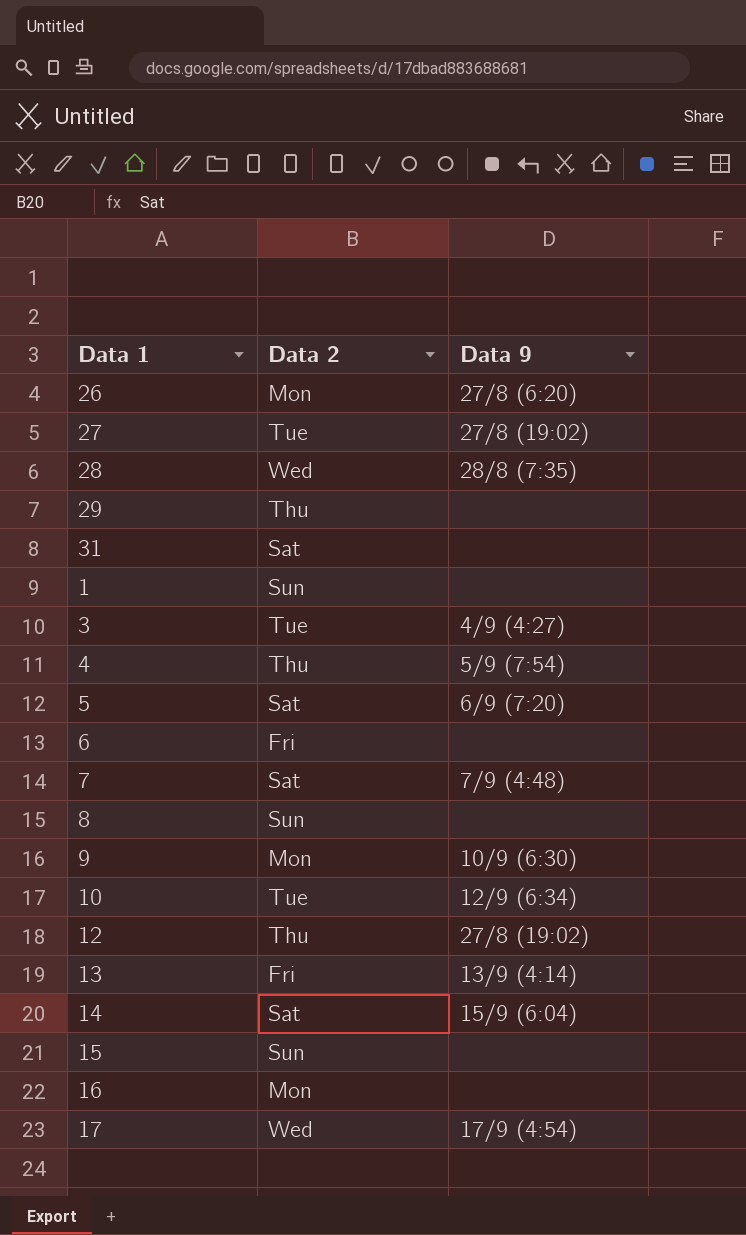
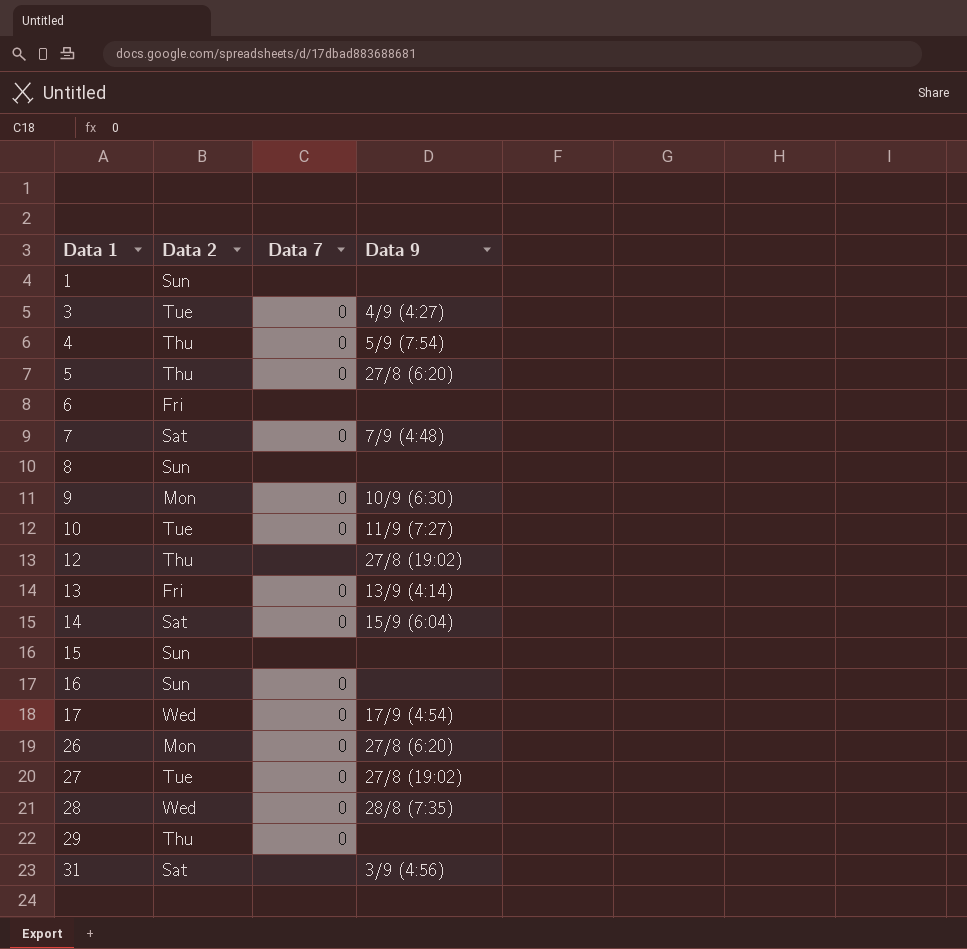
row order: none -> Data 1 ascending
column Data 7 | position: none -> 3
5 | Data 2: Sat -> Thu
5 | Data 9: 6/9 (7:20) -> 27/8 (6:20)
10 | Data 9: 12/9 (6:34) -> 11/9 (7:27)
16 | Data 2: Mon -> Sun
31 | Data 9: none -> 3/9 (4:56)

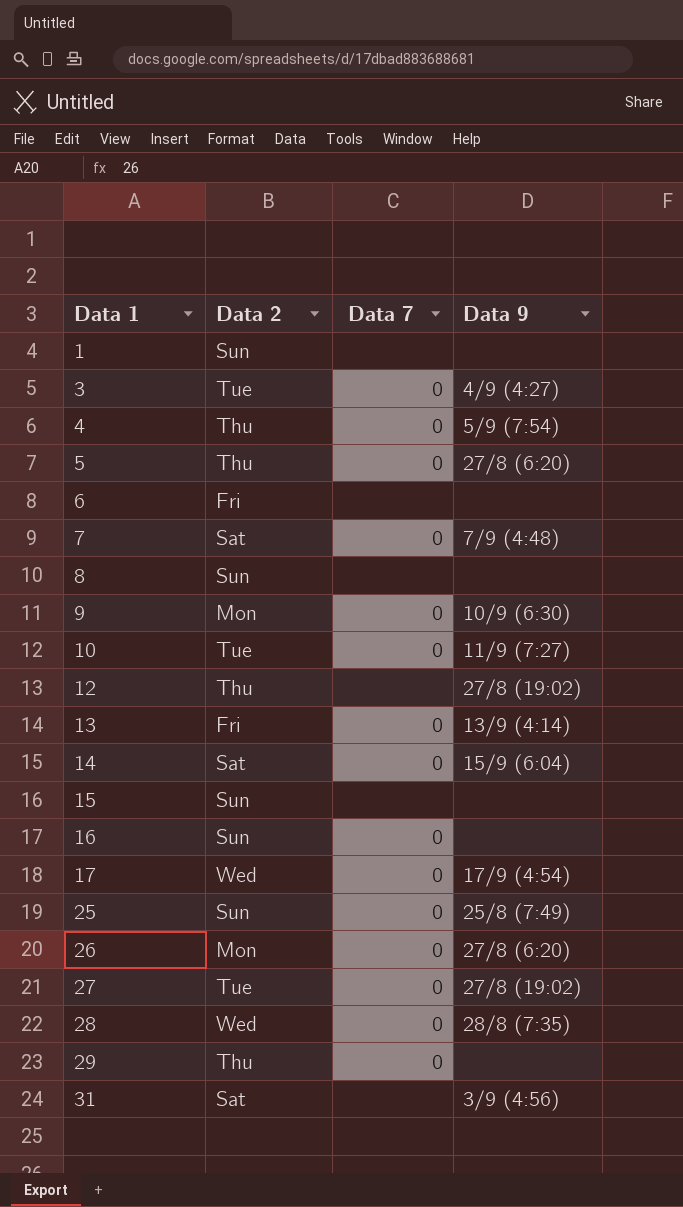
row 25: none -> Sun | 0 | 25/8 (7:49)

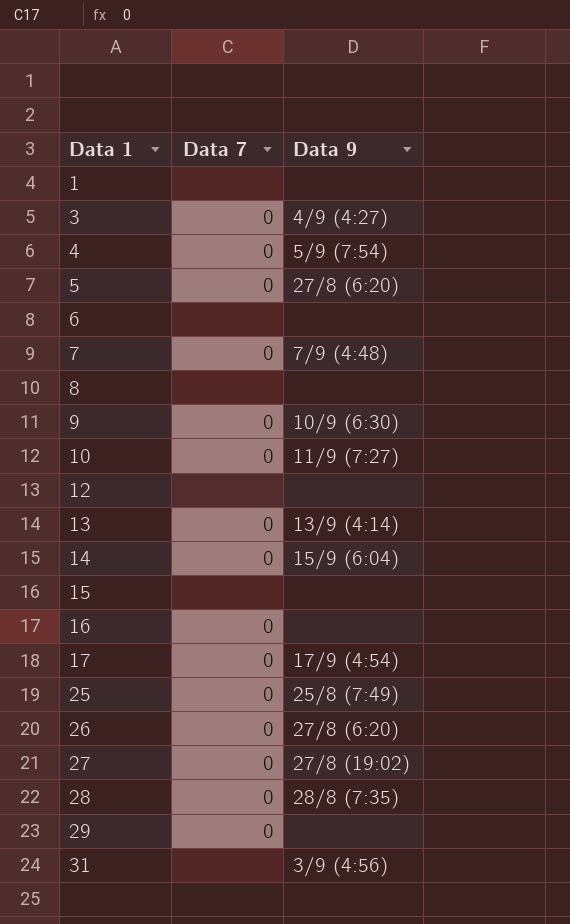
column Data 2 | position: 2 -> none
12 | Data 9: 27/8 (19:02) -> none

